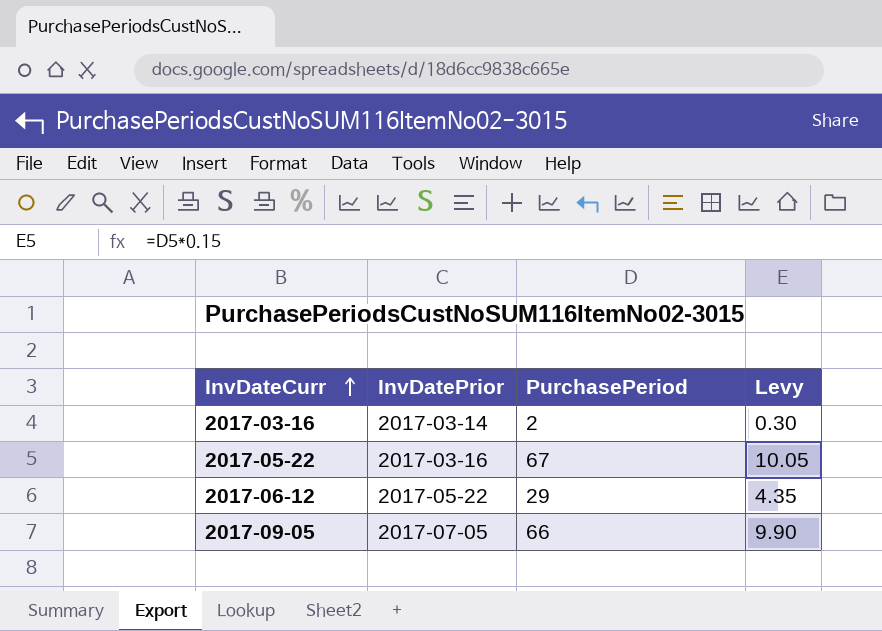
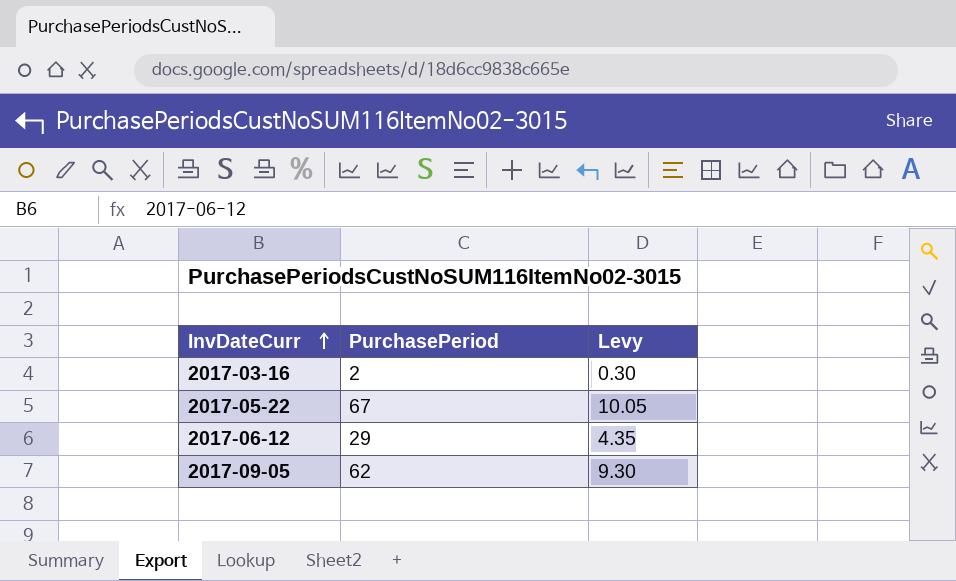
column InvDatePrior | position: 2 -> none
2017-09-05 | PurchasePeriod: 66 -> 62
2017-09-05 | Levy: 9.90 -> 9.30

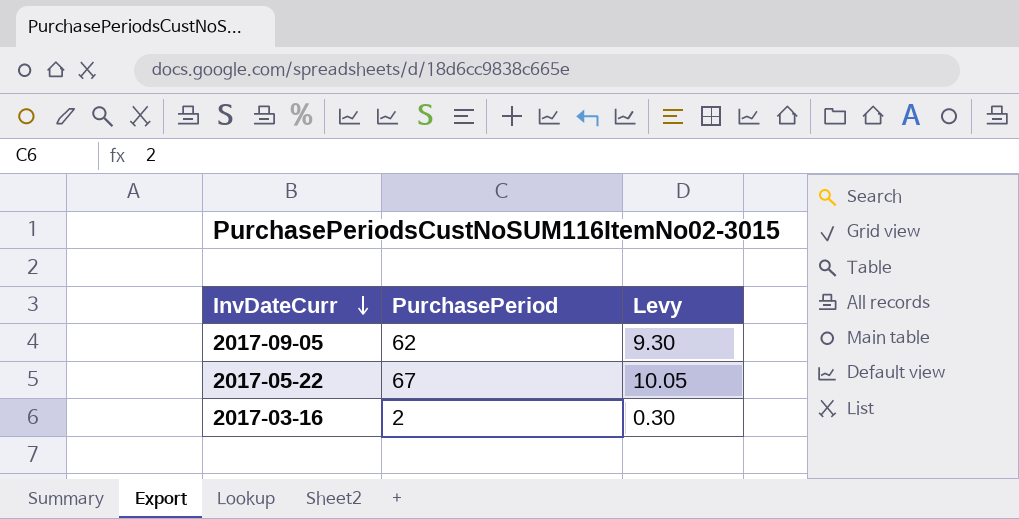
row order: InvDateCurr ascending -> InvDateCurr descending
row 2017-06-12: 29 | 4.35 -> none

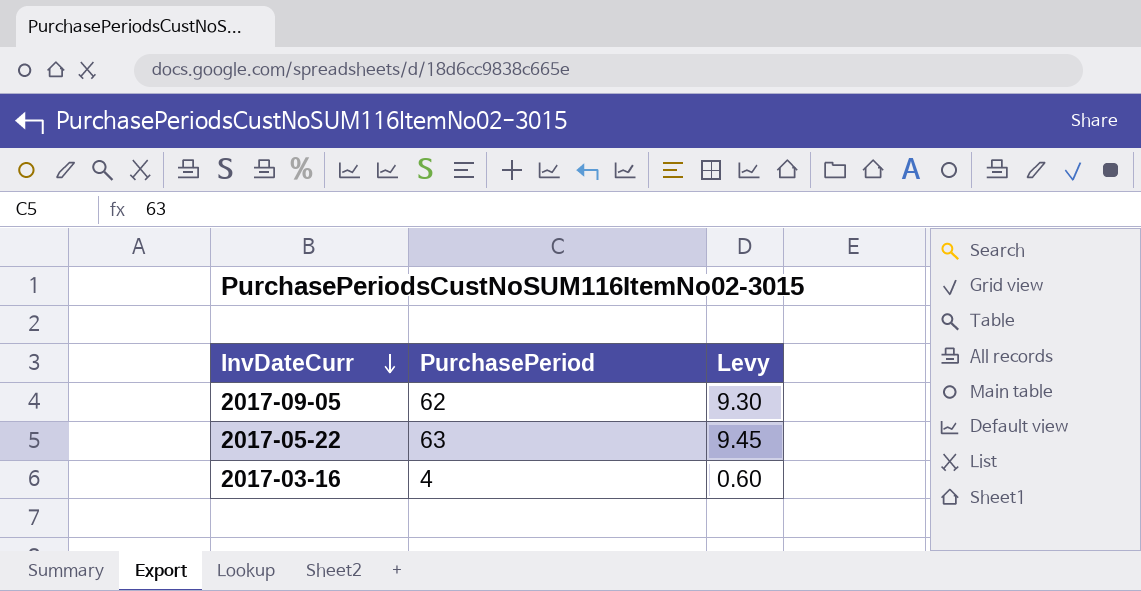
2017-05-22 | PurchasePeriod: 67 -> 63
2017-05-22 | Levy: 10.05 -> 9.45
2017-03-16 | PurchasePeriod: 2 -> 4
2017-03-16 | Levy: 0.30 -> 0.60

